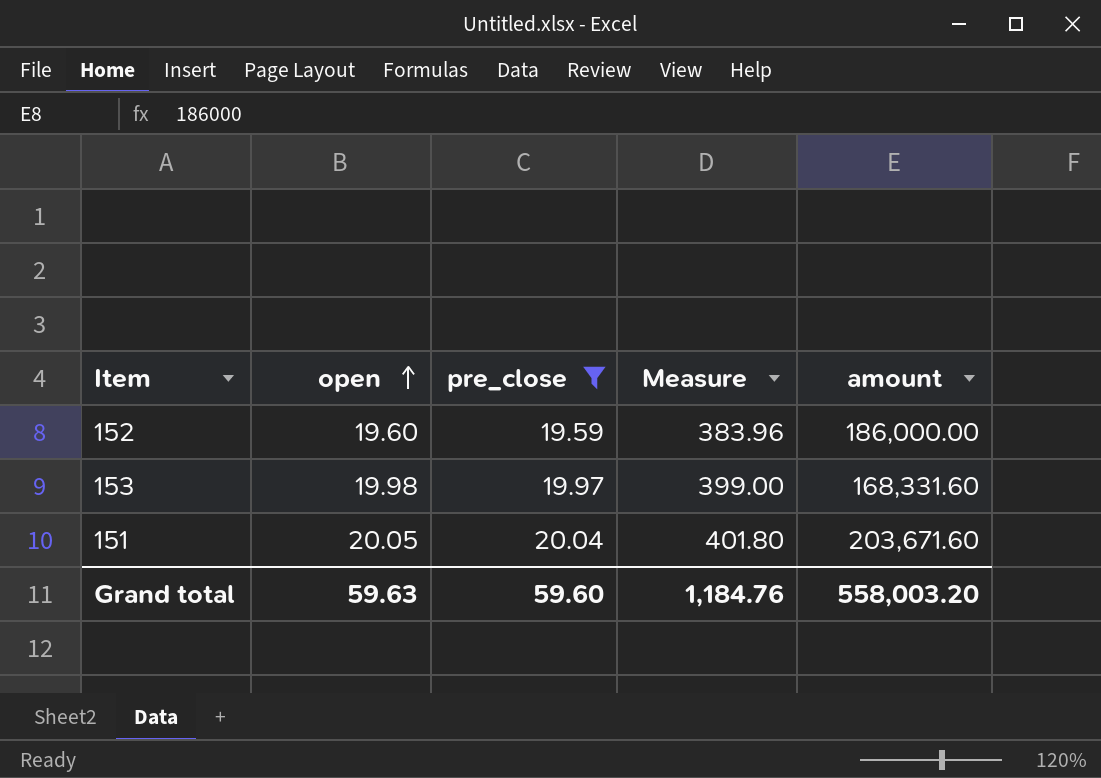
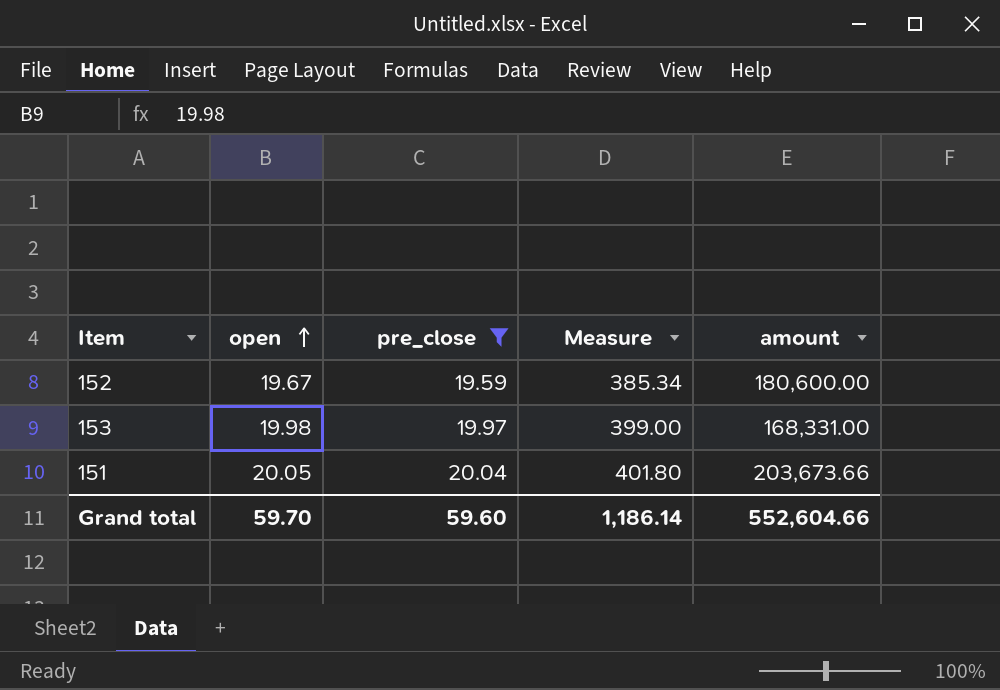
152 | open: 19.60 -> 19.67
152 | Measure: 383.96 -> 385.34
152 | amount: 186,000.00 -> 180,600.00
153 | amount: 168,331.60 -> 168,331.00
151 | amount: 203,671.60 -> 203,673.66
Grand total | open: 59.63 -> 59.70
Grand total | Measure: 1,184.76 -> 1,186.14
Grand total | amount: 558,003.20 -> 552,604.66

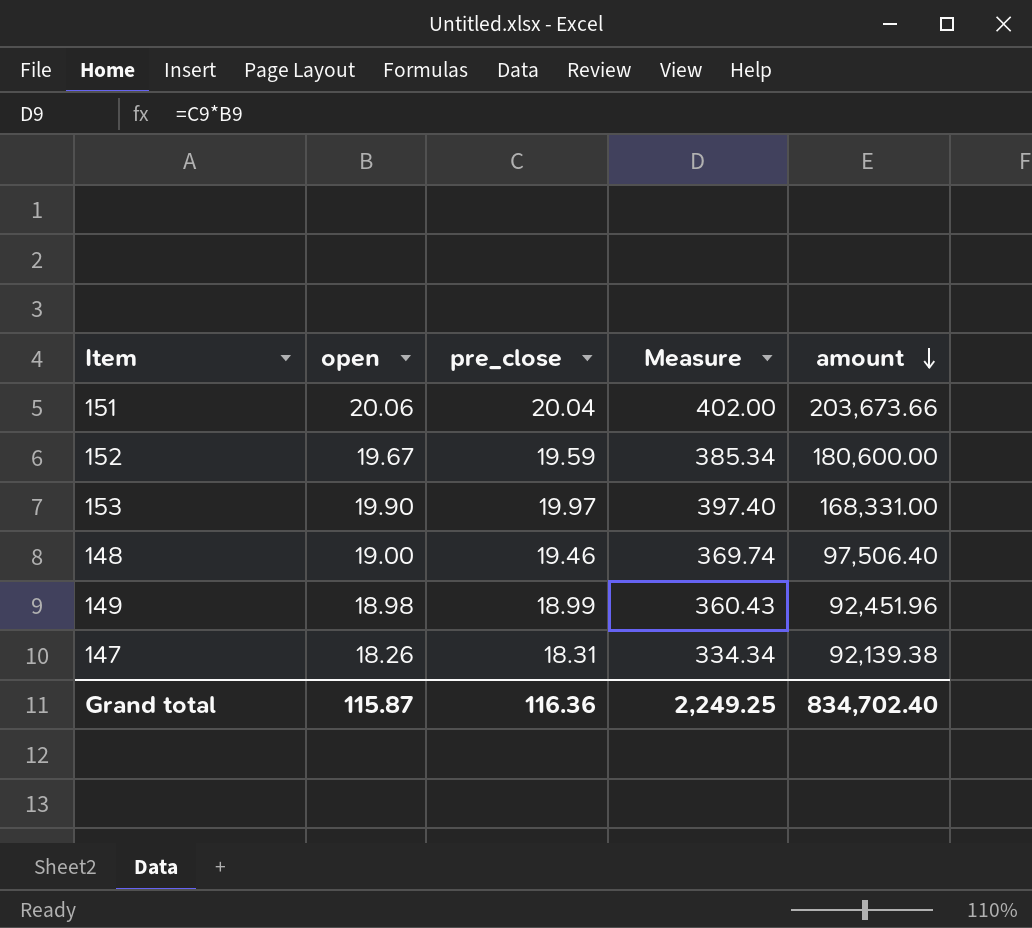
filter: pre_close >= 19.59 -> none
row order: open ascending -> amount descending
151 | open: 20.05 -> 20.06
151 | Measure: 401.80 -> 402.00
153 | open: 19.98 -> 19.90
153 | Measure: 399.00 -> 397.40
Grand total | open: 59.70 -> 115.87
Grand total | pre_close: 59.60 -> 116.36
Grand total | Measure: 1,186.14 -> 2,249.25
Grand total | amount: 552,604.66 -> 834,702.40

